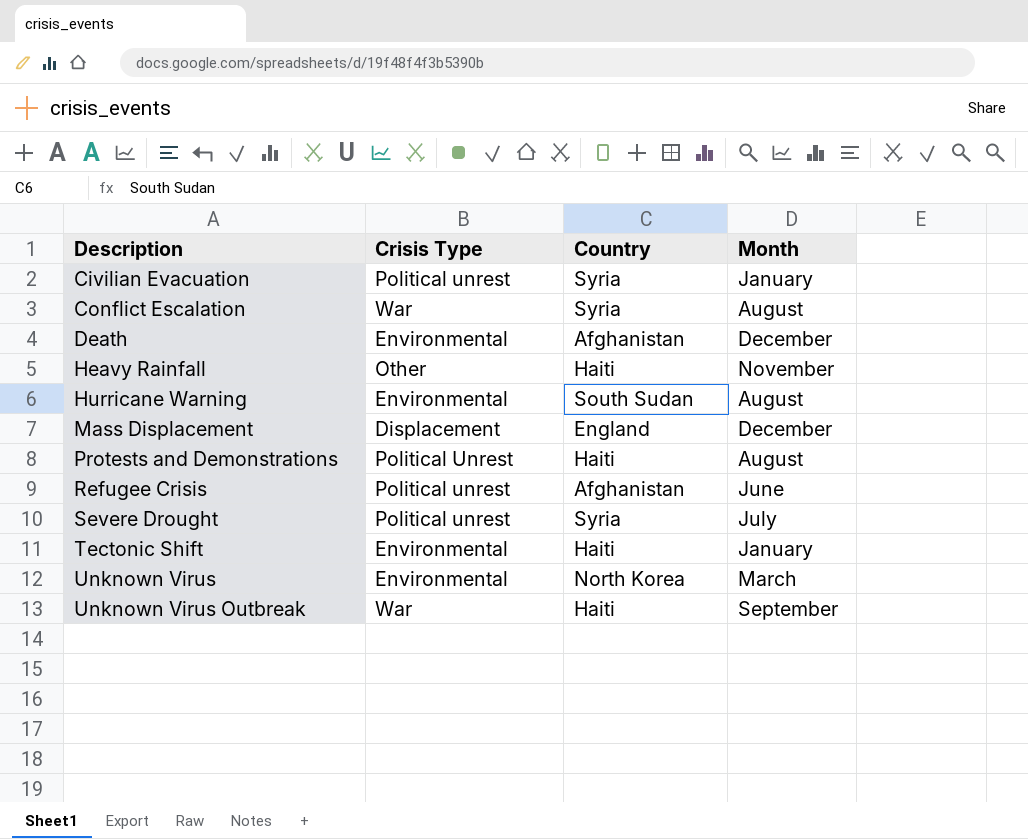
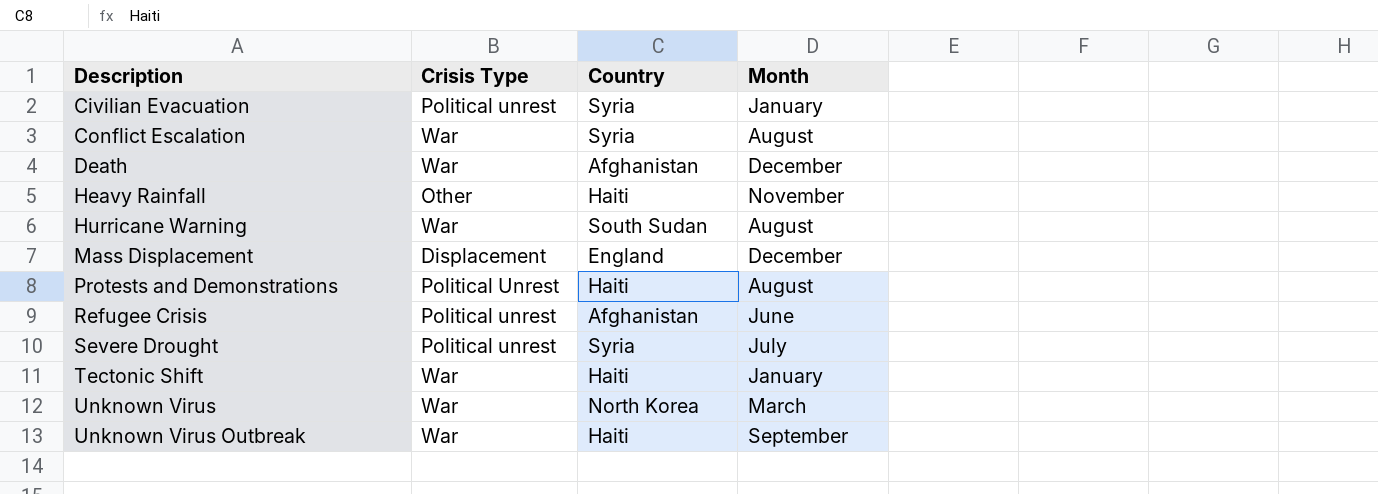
Death | Crisis Type: Environmental -> War
Hurricane Warning | Crisis Type: Environmental -> War
Tectonic Shift | Crisis Type: Environmental -> War
Unknown Virus | Crisis Type: Environmental -> War

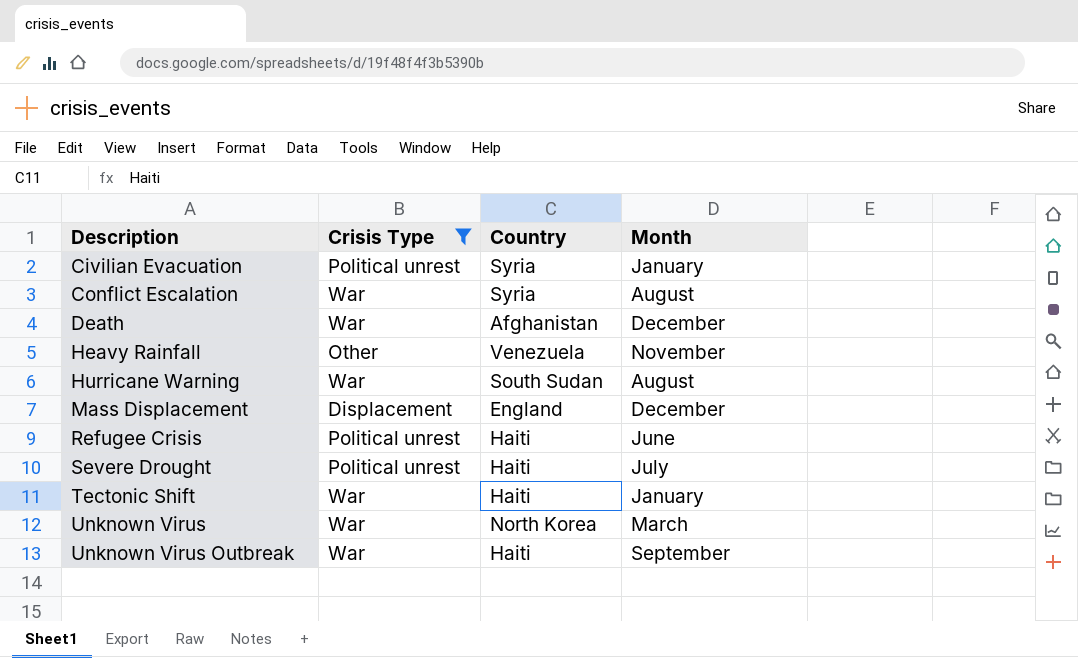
filter: none -> Crisis Type != Political Unrest
Heavy Rainfall | Country: Haiti -> Venezuela
Refugee Crisis | Country: Afghanistan -> Haiti
Severe Drought | Country: Syria -> Haiti

